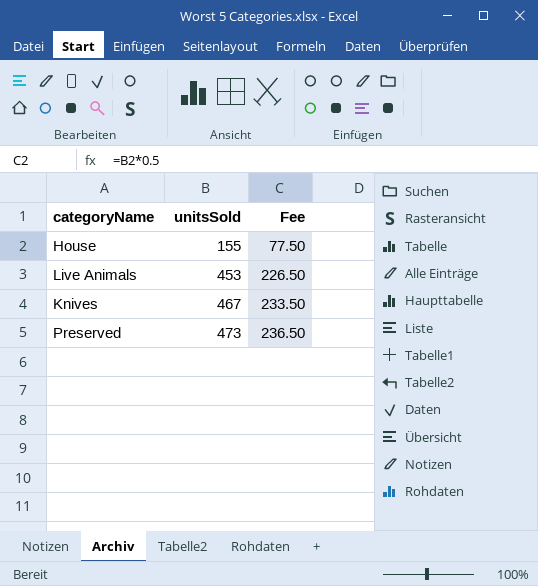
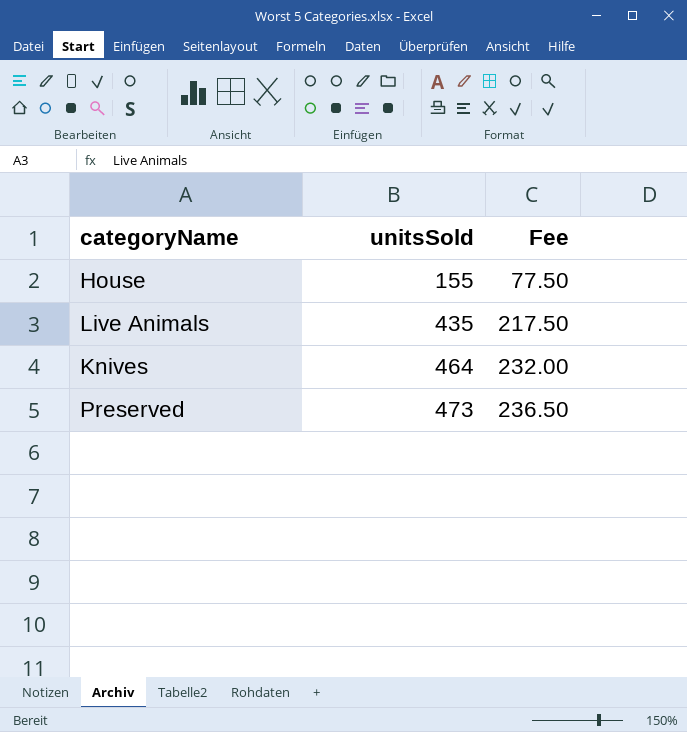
Live Animals | unitsSold: 453 -> 435
Live Animals | Fee: 226.50 -> 217.50
Knives | unitsSold: 467 -> 464
Knives | Fee: 233.50 -> 232.00

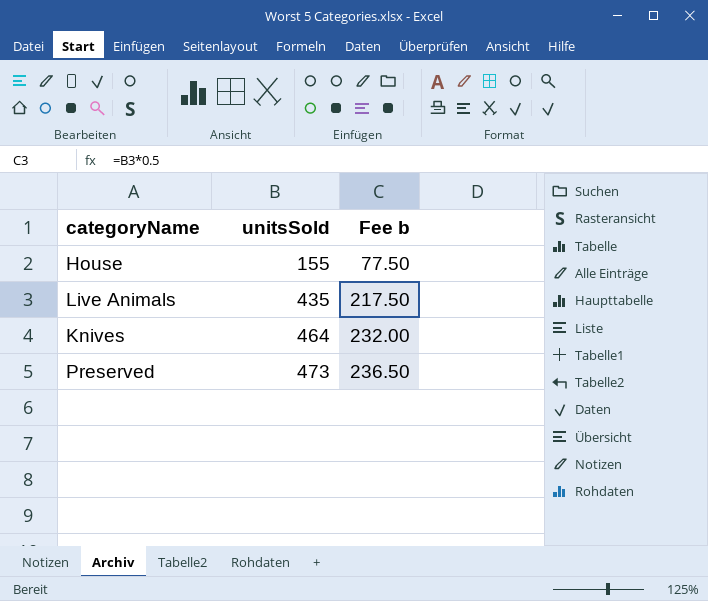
column name: Fee -> Fee b

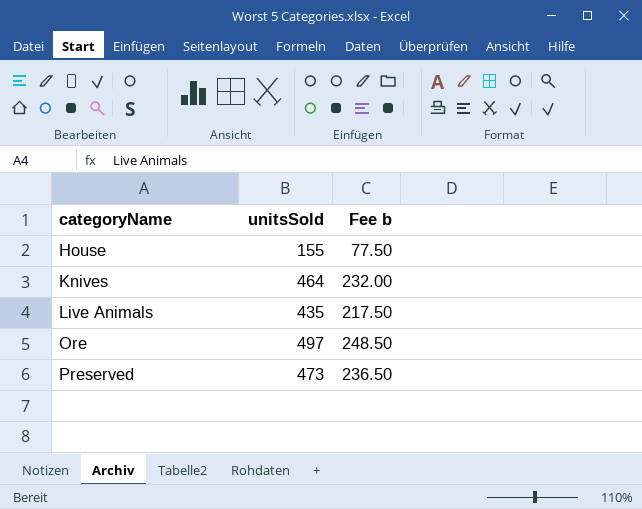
row order: unitsSold ascending -> categoryName ascending
row Ore: none -> 497 | 248.50

